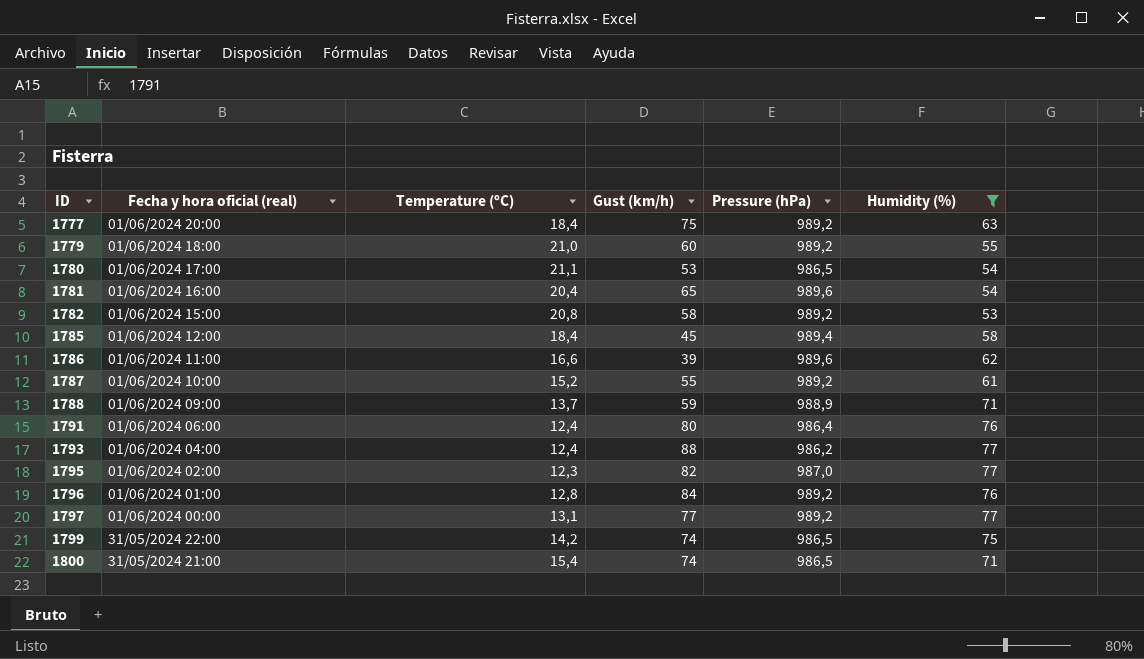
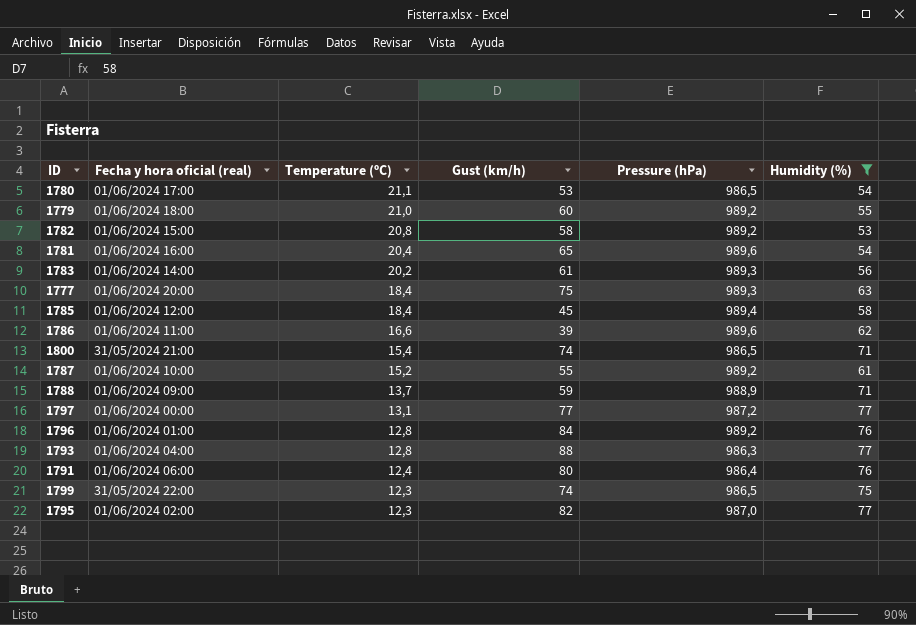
row order: ID ascending -> Temperature (ºC) descending
row 1783: none -> 01/06/2024 14:00 | 20,2 | 61 | 989,3 | 56
1777 | Pressure (hPa): 989,2 -> 989,3
1797 | Pressure (hPa): 989,2 -> 987,2
1793 | Temperature (ºC): 12,4 -> 12,8
1793 | Pressure (hPa): 986,2 -> 986,3
1799 | Temperature (ºC): 14,2 -> 12,3

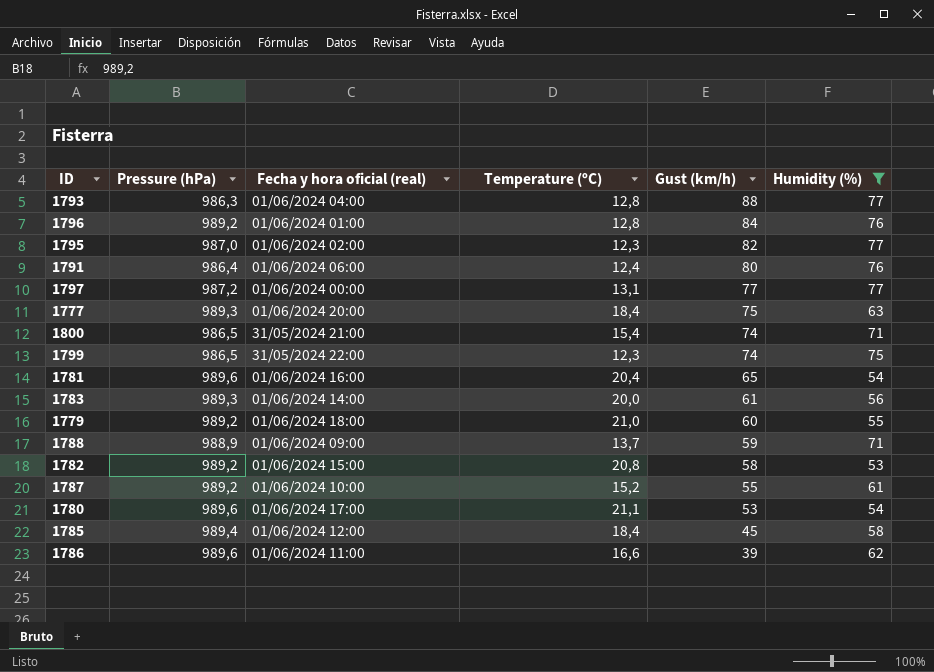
row order: Temperature (ºC) descending -> Gust (km/h) descending
column Pressure (hPa) | position: 5 -> 2
1783 | Temperature (ºC): 20,2 -> 20,0
1780 | Pressure (hPa): 986,5 -> 989,6

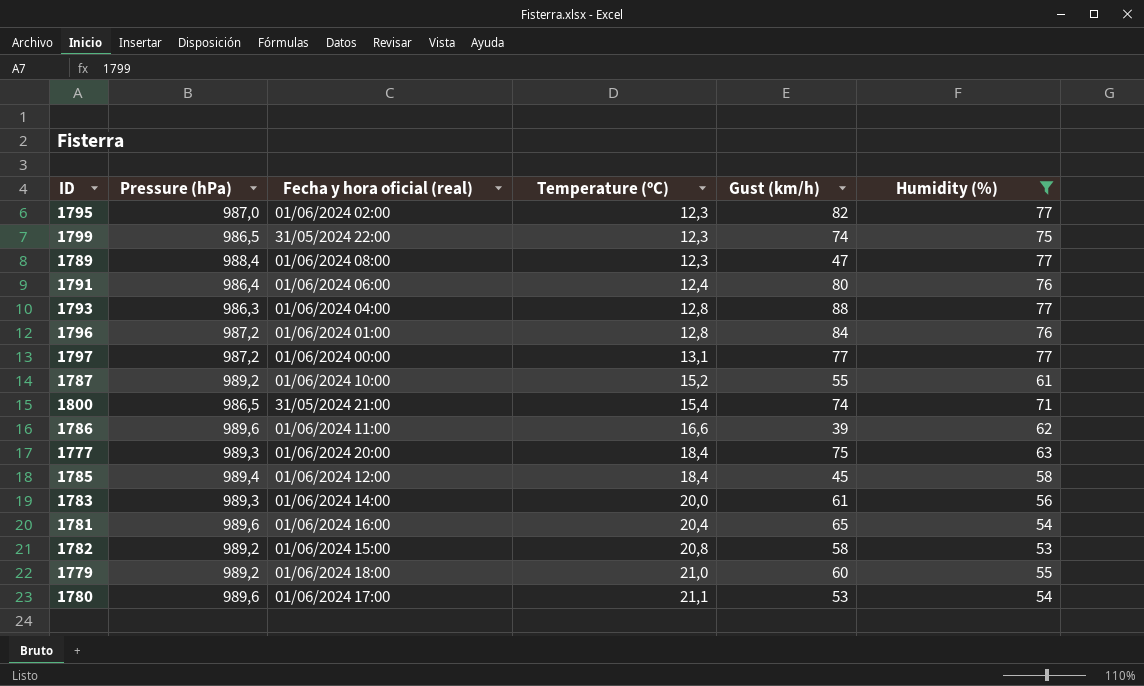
row order: Gust (km/h) descending -> Temperature (ºC) ascending
row 1788: 988,9 | 01/06/2024 09:00 | 13,7 | 59 | 71 -> none
row 1789: none -> 988,4 | 01/06/2024 08:00 | 12,3 | 47 | 77
1796 | Pressure (hPa): 989,2 -> 987,2

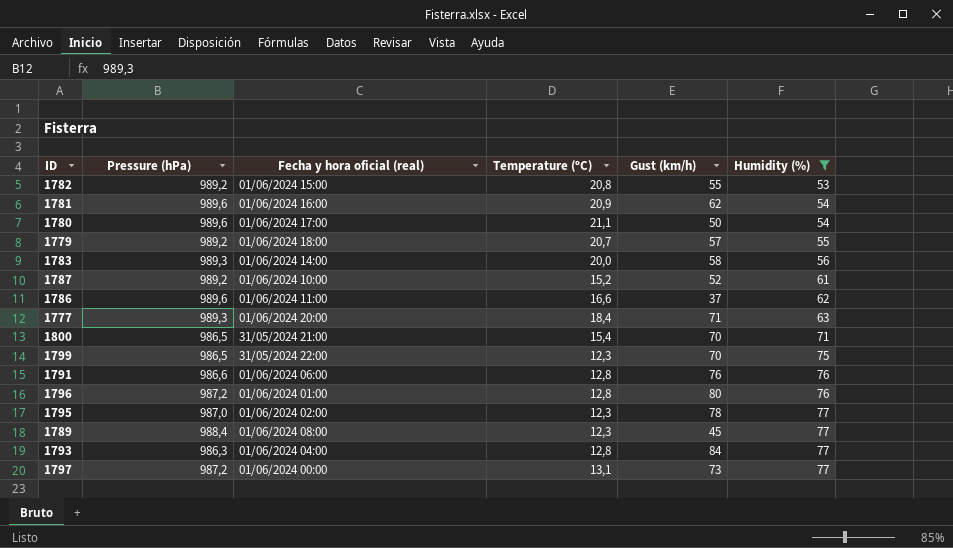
row order: Temperature (ºC) ascending -> Humidity (%) ascending
row 1785: 989,4 | 01/06/2024 12:00 | 18,4 | 45 | 58 -> none
1782 | Gust (km/h): 58 -> 55
1781 | Temperature (ºC): 20,4 -> 20,9
1781 | Gust (km/h): 65 -> 62
1780 | Gust (km/h): 53 -> 50
1779 | Temperature (ºC): 21,0 -> 20,7
1779 | Gust (km/h): 60 -> 57
1783 | Gust (km/h): 61 -> 58
1787 | Gust (km/h): 55 -> 52
1786 | Gust (km/h): 39 -> 37
1777 | Gust (km/h): 75 -> 71
1800 | Gust (km/h): 74 -> 70
1799 | Gust (km/h): 74 -> 70
1791 | Pressure (hPa): 986,4 -> 986,6
1791 | Temperature (ºC): 12,4 -> 12,8
1791 | Gust (km/h): 80 -> 76
1796 | Gust (km/h): 84 -> 80
1795 | Gust (km/h): 82 -> 78
1789 | Gust (km/h): 47 -> 45
1793 | Gust (km/h): 88 -> 84
1797 | Gust (km/h): 77 -> 73

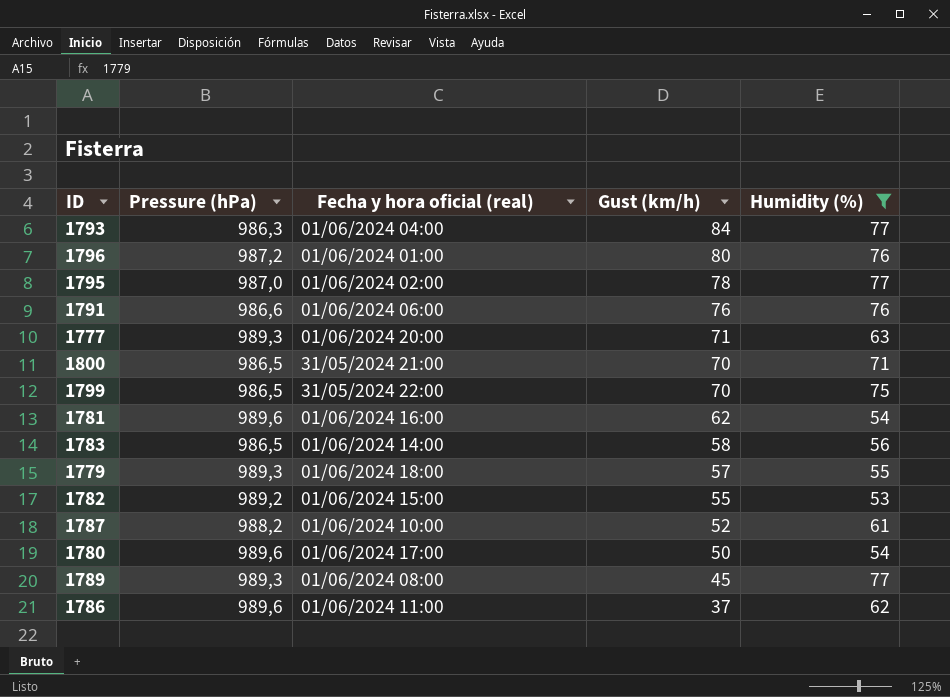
row order: Humidity (%) ascending -> Gust (km/h) descending
column Temperature (ºC) | position: 4 -> none
row 1797: 987,2 | 01/06/2024 00:00 | 13,1 | 73 | 77 -> none
1783 | Pressure (hPa): 989,3 -> 986,5
1779 | Pressure (hPa): 989,2 -> 989,3
1787 | Pressure (hPa): 989,2 -> 988,2
1789 | Pressure (hPa): 988,4 -> 989,3

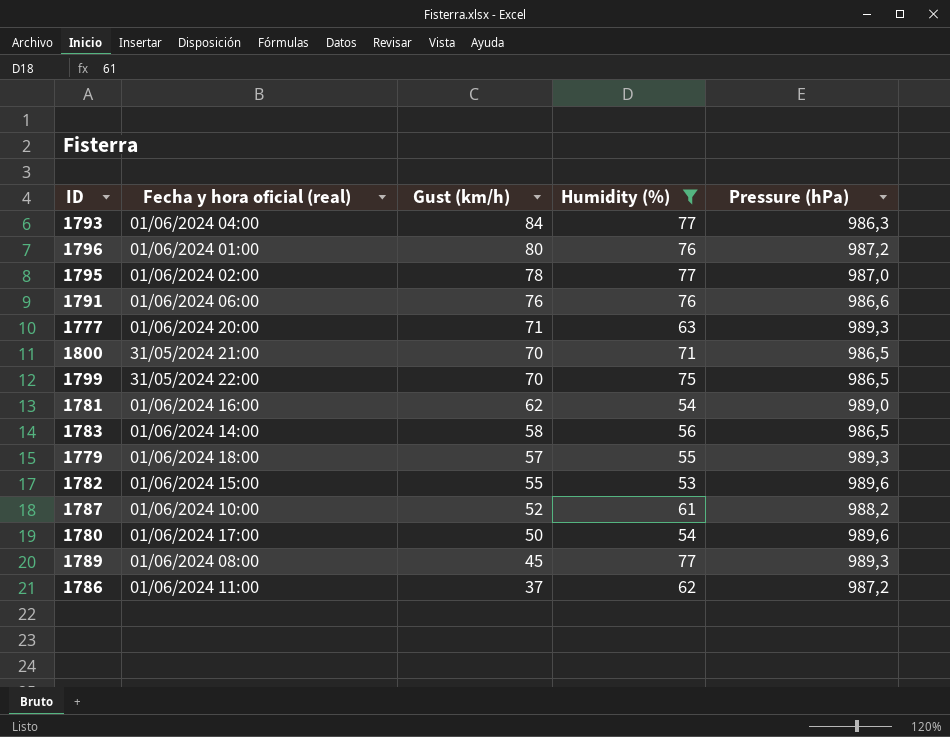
column Pressure (hPa) | position: 2 -> 5
1781 | Pressure (hPa): 989,6 -> 989,0
1782 | Pressure (hPa): 989,2 -> 989,6
1786 | Pressure (hPa): 989,6 -> 987,2

